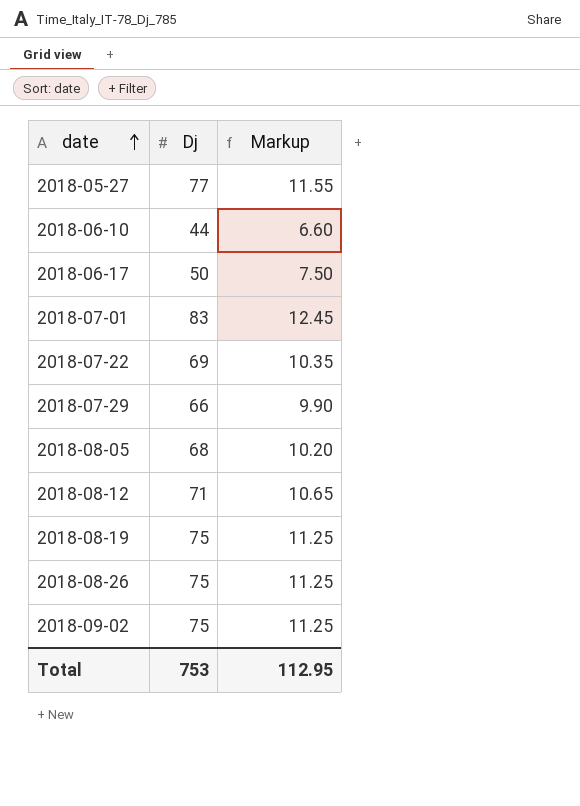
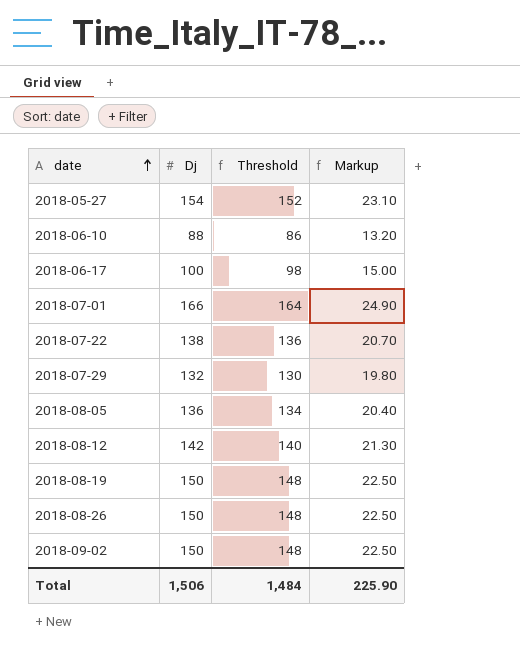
column Threshold | formula: none -> [Dj] - 2
2018-05-27 | Dj: 77 -> 154
2018-05-27 | Markup: 11.55 -> 23.10
2018-06-10 | Dj: 44 -> 88
2018-06-10 | Markup: 6.60 -> 13.20
2018-06-17 | Dj: 50 -> 100
2018-06-17 | Markup: 7.50 -> 15.00
2018-07-01 | Dj: 83 -> 166
2018-07-01 | Markup: 12.45 -> 24.90
2018-07-22 | Dj: 69 -> 138
2018-07-22 | Markup: 10.35 -> 20.70
2018-07-29 | Dj: 66 -> 132
2018-07-29 | Markup: 9.90 -> 19.80
2018-08-05 | Dj: 68 -> 136
2018-08-05 | Markup: 10.20 -> 20.40
2018-08-12 | Dj: 71 -> 142
2018-08-12 | Markup: 10.65 -> 21.30
2018-08-19 | Dj: 75 -> 150
2018-08-19 | Markup: 11.25 -> 22.50
2018-08-26 | Dj: 75 -> 150
2018-08-26 | Markup: 11.25 -> 22.50
2018-09-02 | Dj: 75 -> 150
2018-09-02 | Markup: 11.25 -> 22.50
Total | Dj: 753 -> 1,506
Total | Markup: 112.95 -> 225.90

